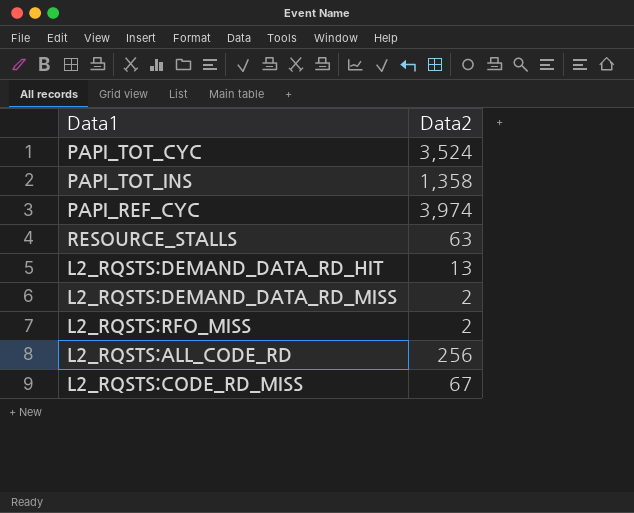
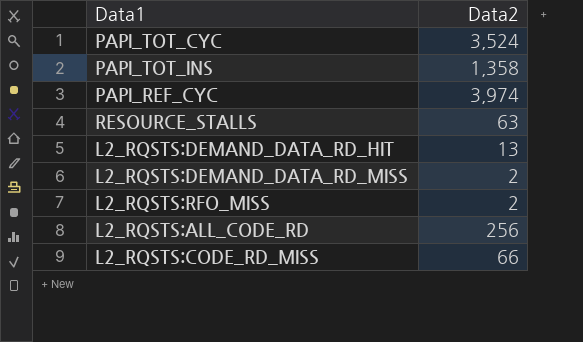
L2_RQSTS:CODE_RD_MISS | Data2: 67 -> 66

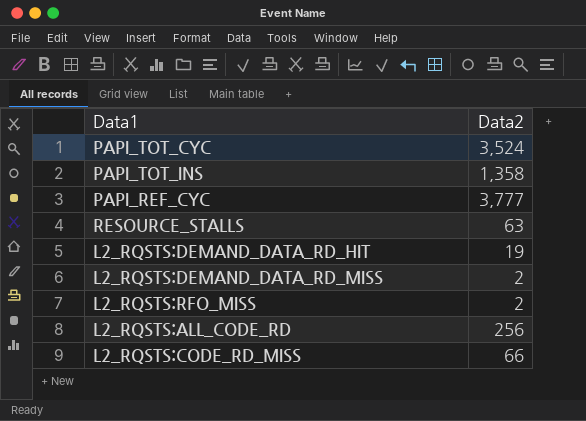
PAPI_REF_CYC | Data2: 3,974 -> 3,777
L2_RQSTS:DEMAND_DATA_RD_HIT | Data2: 13 -> 19

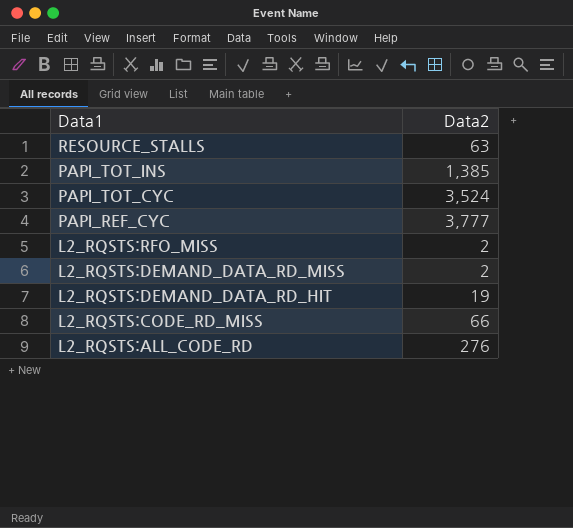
row order: none -> Data1 descending
PAPI_TOT_INS | Data2: 1,358 -> 1,385
L2_RQSTS:ALL_CODE_RD | Data2: 256 -> 276

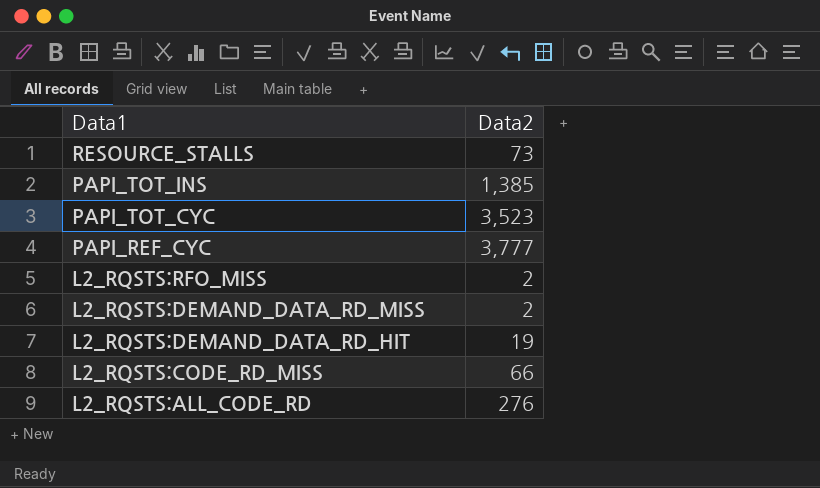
RESOURCE_STALLS | Data2: 63 -> 73
PAPI_TOT_CYC | Data2: 3,524 -> 3,523

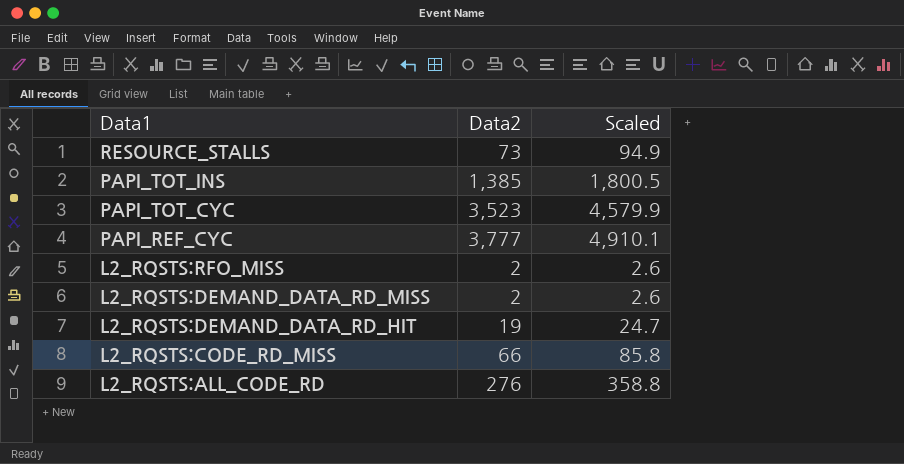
column Scaled | formula: none -> [Data2] * 1.3

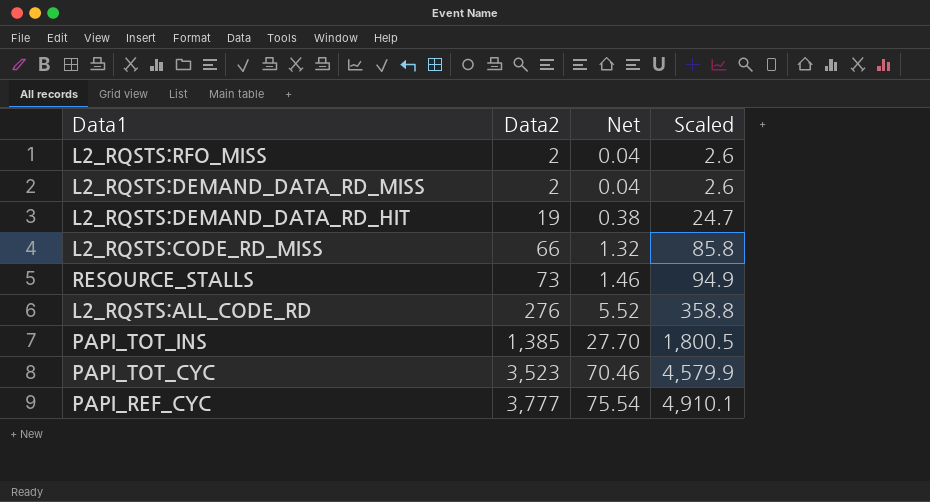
row order: Data1 descending -> Data2 ascending
column Net | formula: none -> [Data2] * 0.02

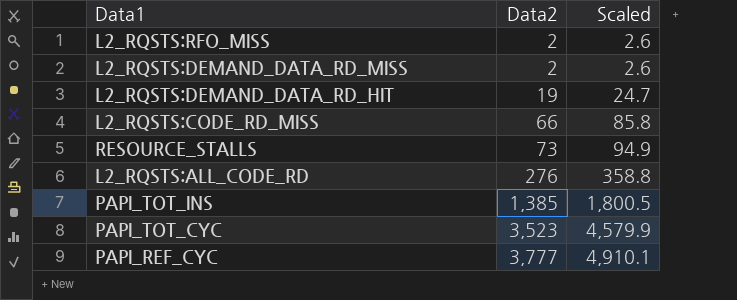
column Net | formula: [Data2] * 0.02 -> none

